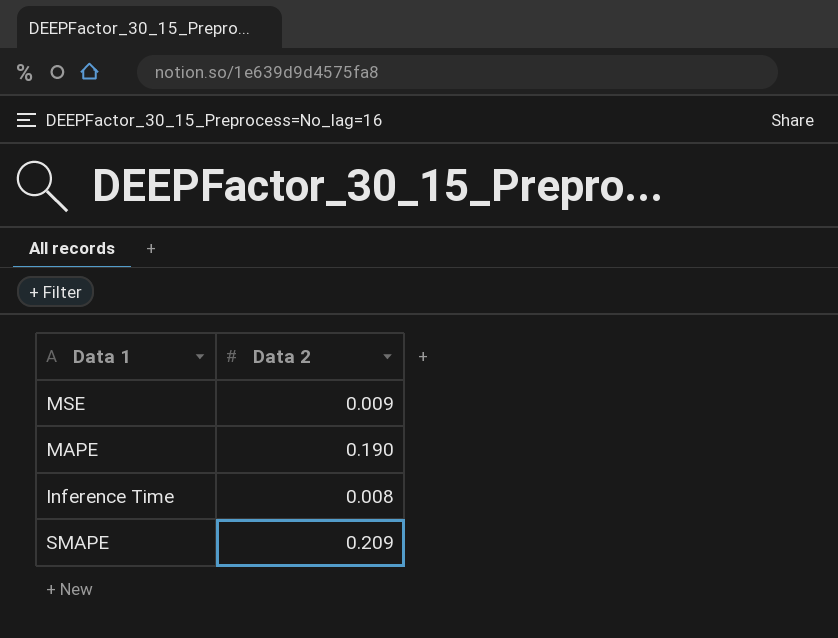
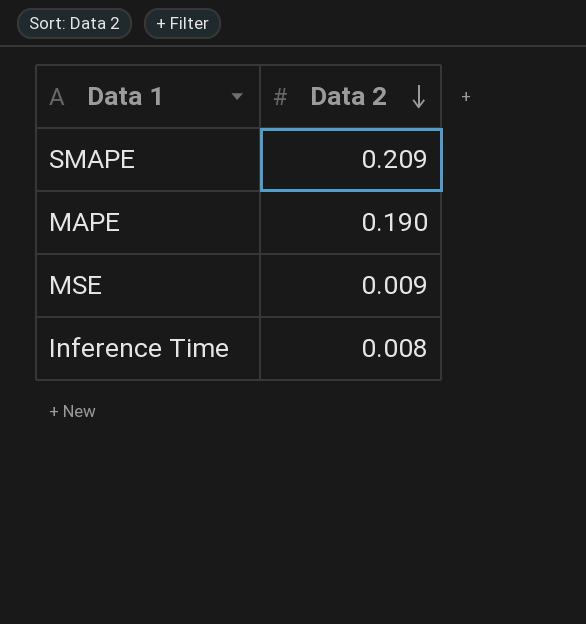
row order: none -> Data 2 descending

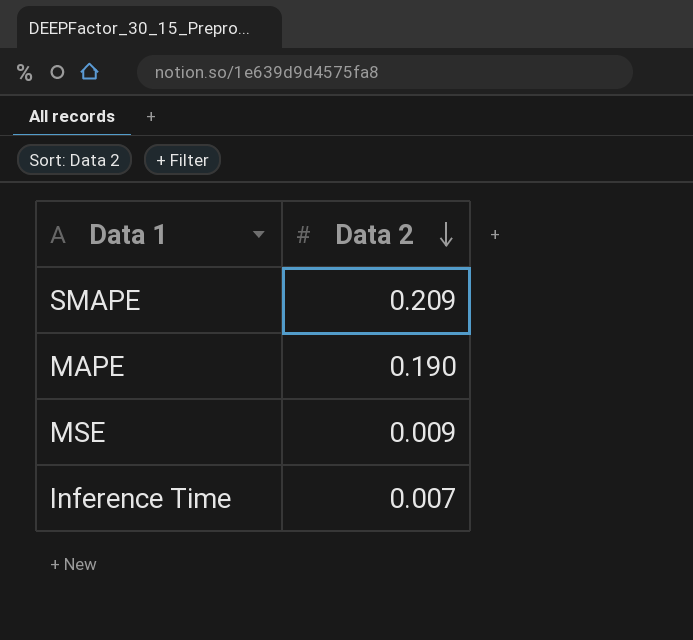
Inference Time | Data 2: 0.008 -> 0.007

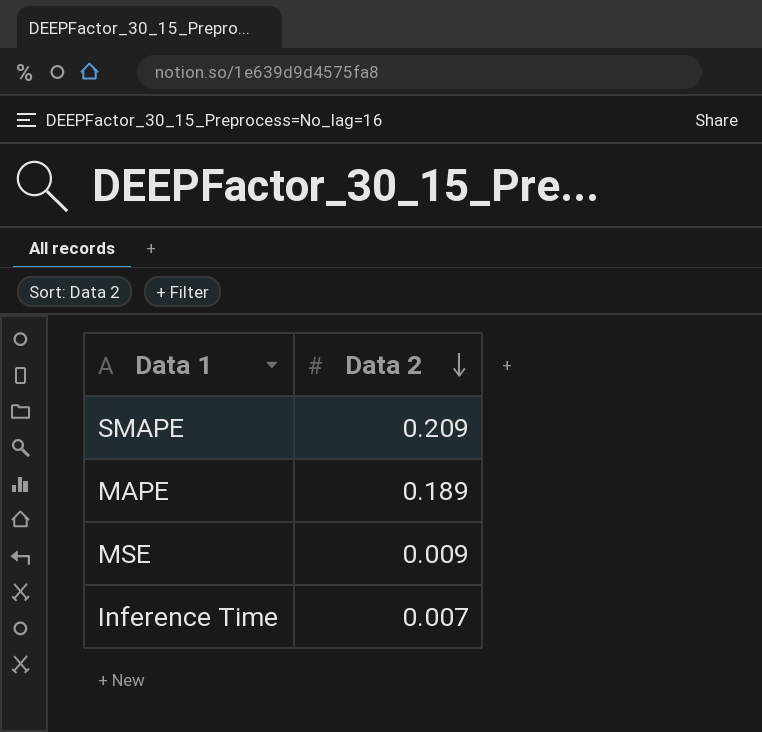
MAPE | Data 2: 0.190 -> 0.189

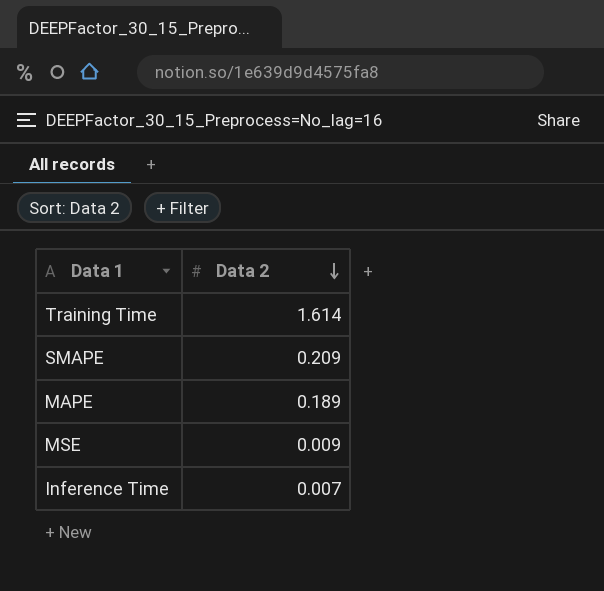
row Training Time: none -> 1.614

